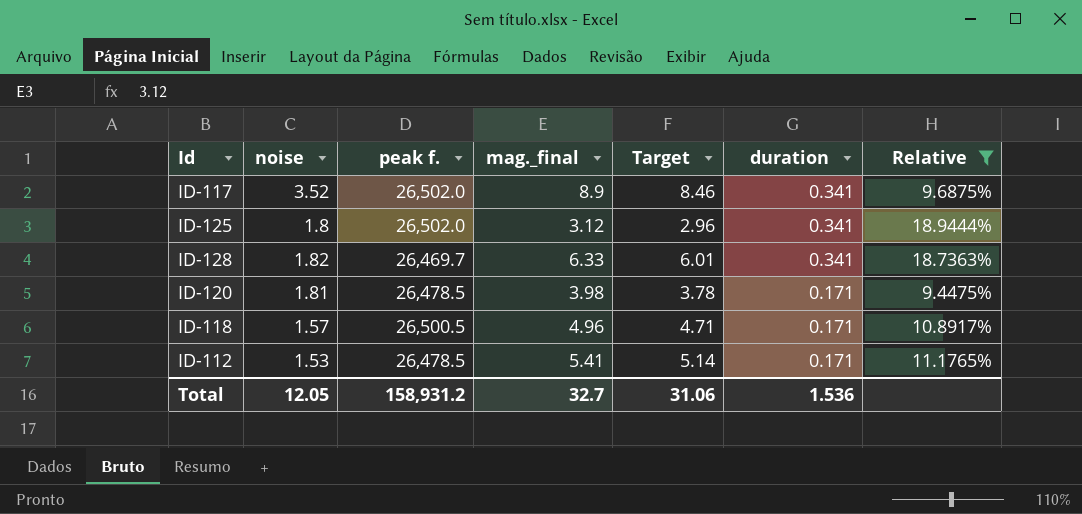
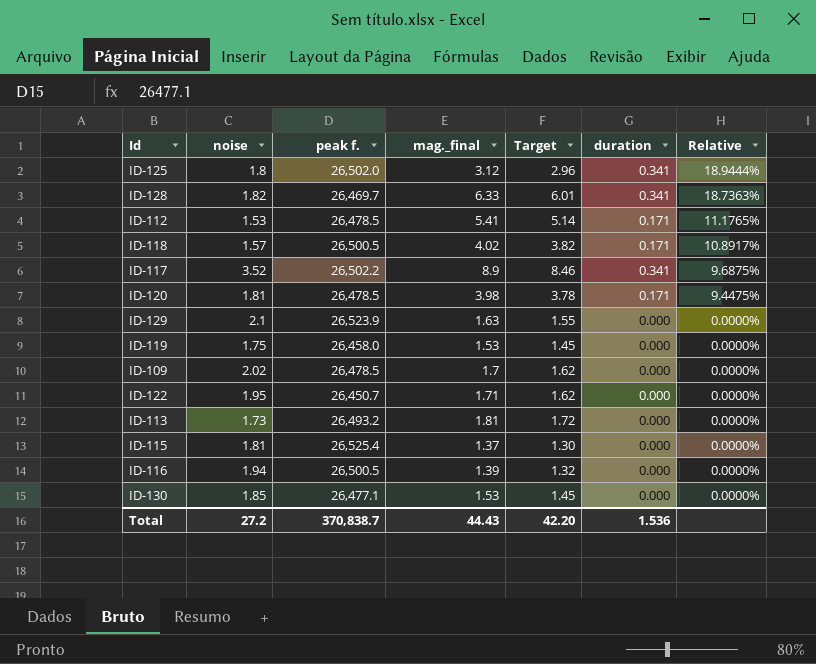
filter: Relative != 0.0000% -> none
row order: duration descending -> Relative descending
ID-118 | mag._final: 4.96 -> 4.02
ID-118 | Target: 4.71 -> 3.82
ID-117 | peak f.: 26,502.0 -> 26,502.2
Total | noise: 12.05 -> 27.2
Total | peak f.: 158,931.2 -> 370,838.7
Total | mag._final: 32.7 -> 44.43
Total | Target: 31.06 -> 42.20

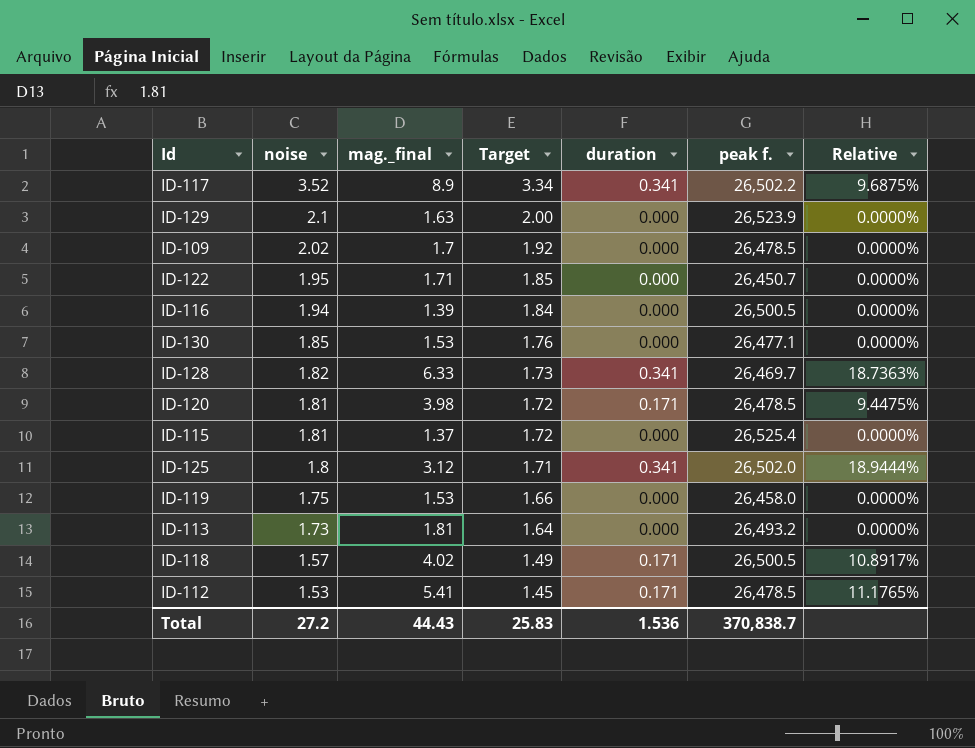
row order: Relative descending -> noise descending
column Target | formula: [mag._final] * 0.95 -> [noise] * 0.95
column peak f. | position: 3 -> 6
Total | Target: 42.20 -> 25.83

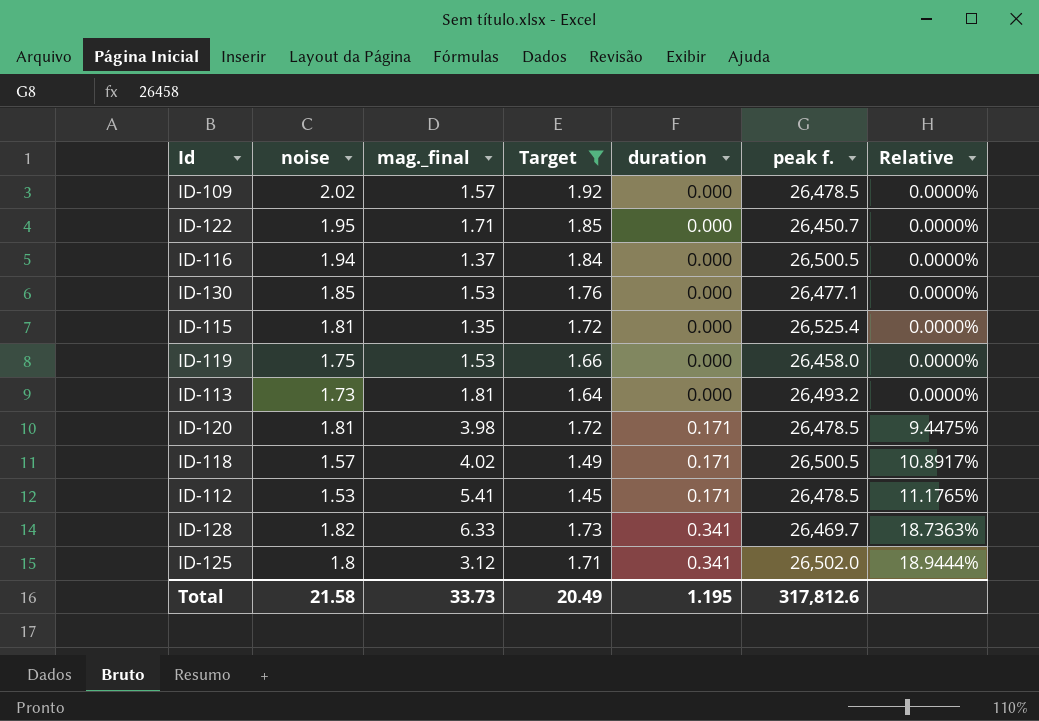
filter: none -> Target <= 1.92
row order: noise descending -> duration ascending
ID-109 | mag._final: 1.7 -> 1.57
ID-116 | mag._final: 1.39 -> 1.37
ID-115 | mag._final: 1.37 -> 1.35
Total | noise: 27.2 -> 21.58
Total | mag._final: 44.43 -> 33.73
Total | Target: 25.83 -> 20.49
Total | duration: 1.536 -> 1.195
Total | peak f.: 370,838.7 -> 317,812.6

